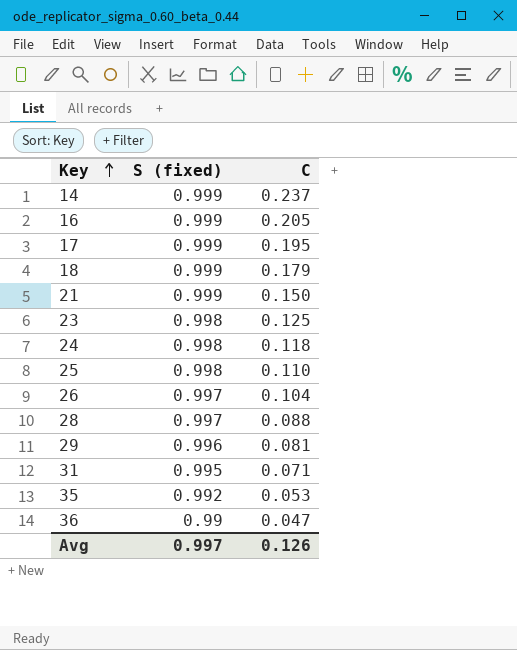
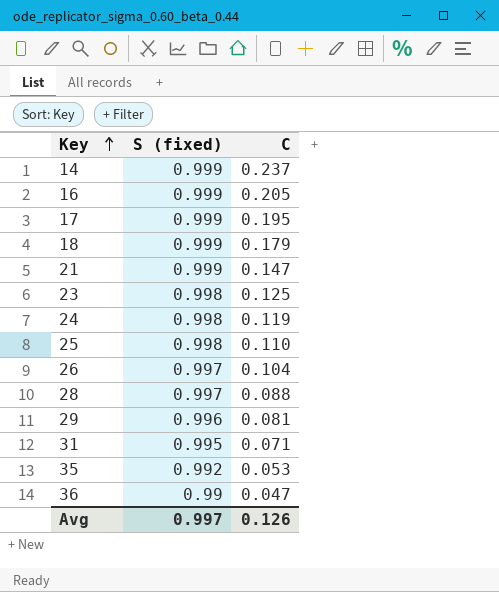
21 | C: 0.150 -> 0.147
24 | C: 0.118 -> 0.119

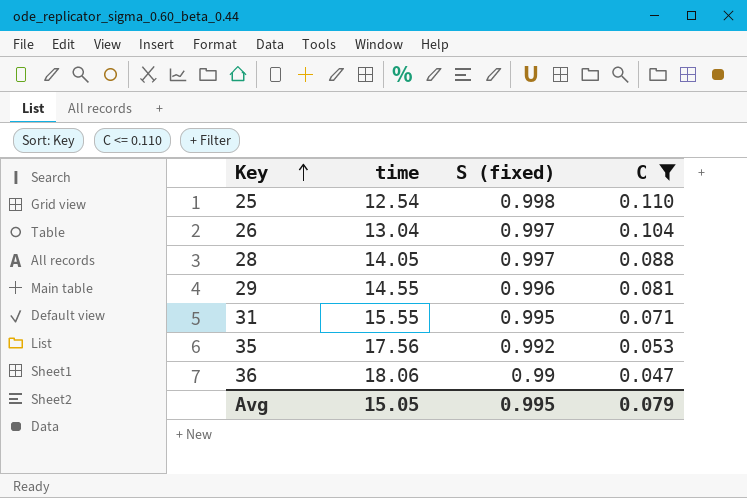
filter: none -> C <= 0.110
column time | position: none -> 2
Avg | S (fixed): 0.997 -> 0.995
Avg | C: 0.126 -> 0.079

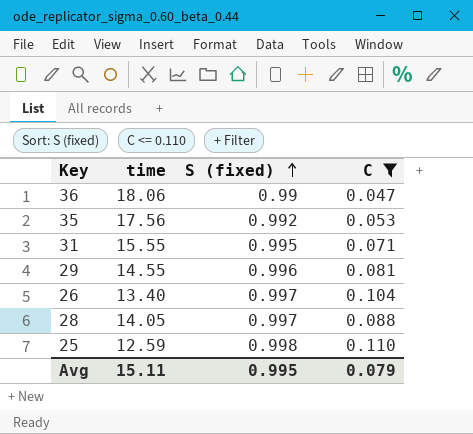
row order: Key ascending -> S (fixed) ascending
26 | time: 13.04 -> 13.40
25 | time: 12.54 -> 12.59
Avg | time: 15.05 -> 15.11

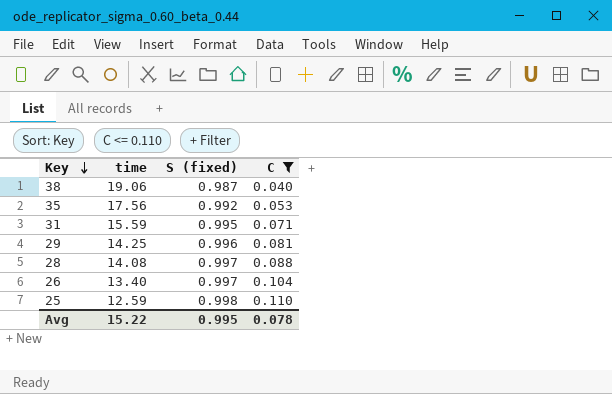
row order: S (fixed) ascending -> Key descending
row 36: 18.06 | 0.99 | 0.047 -> none
row 38: none -> 19.06 | 0.987 | 0.040
31 | time: 15.55 -> 15.59
29 | time: 14.55 -> 14.25
28 | time: 14.05 -> 14.08
Avg | time: 15.11 -> 15.22
Avg | C: 0.079 -> 0.078

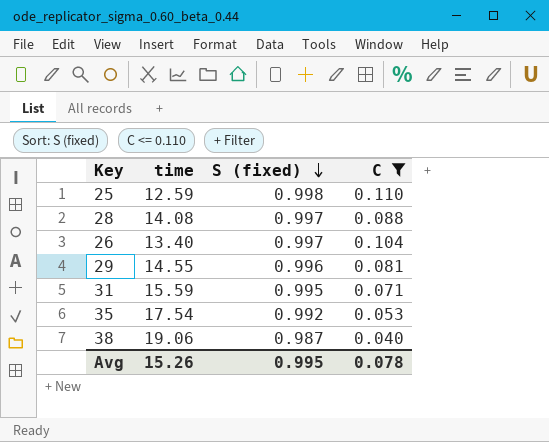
row order: Key descending -> S (fixed) descending
29 | time: 14.25 -> 14.55
35 | time: 17.56 -> 17.54
Avg | time: 15.22 -> 15.26

